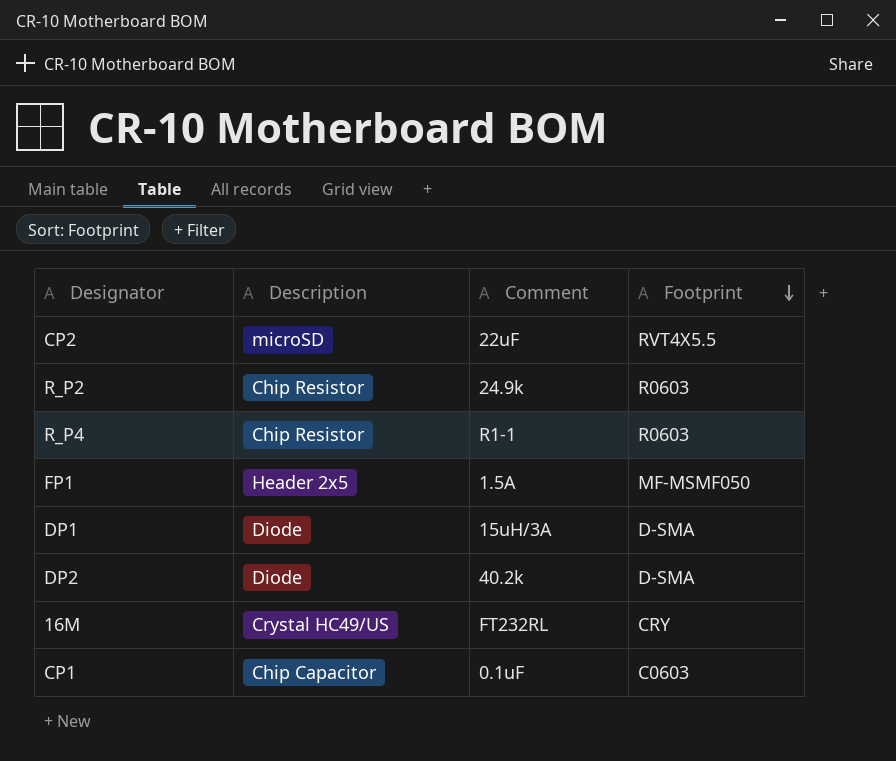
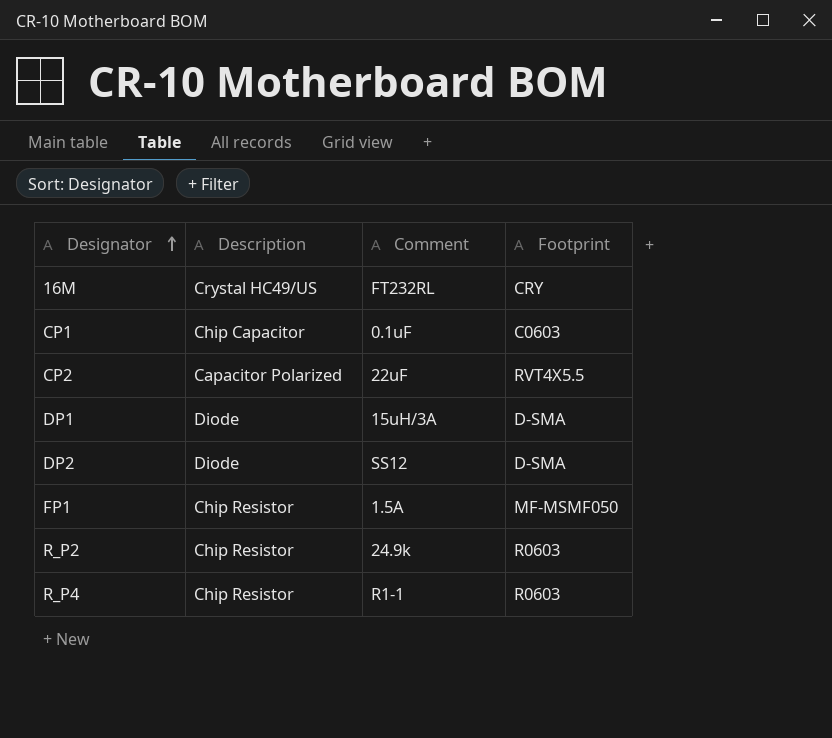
row order: Footprint descending -> Designator ascending
CP2 | Description: microSD -> Capacitor Polarized
DP2 | Comment: 40.2k -> SS12
FP1 | Description: Header 2x5 -> Chip Resistor

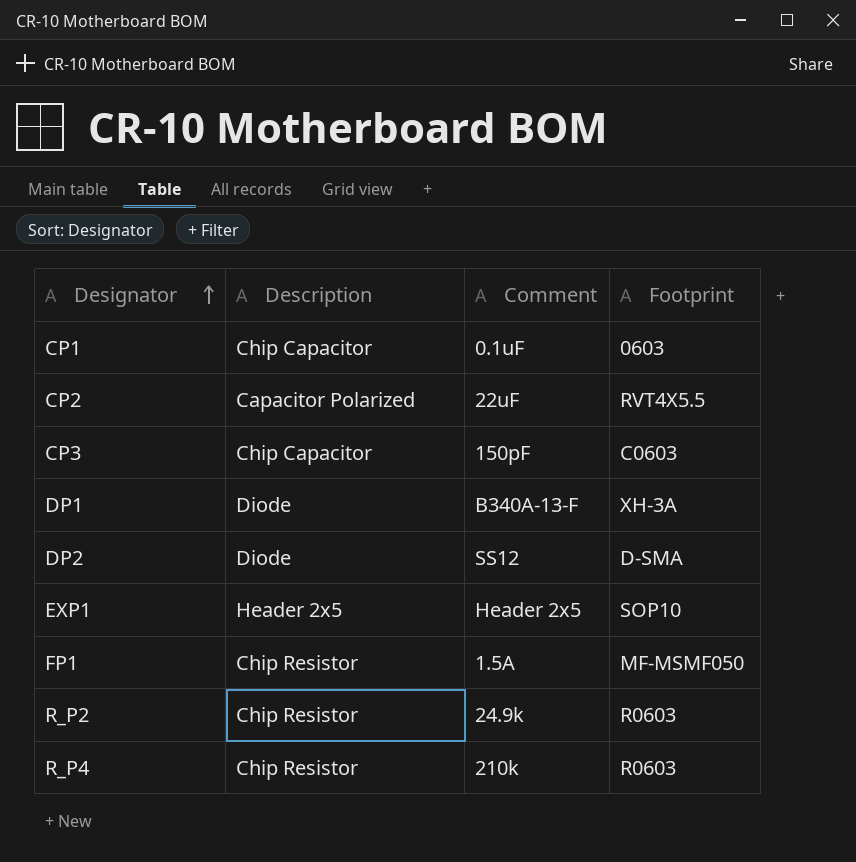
row 16M: Crystal HC49/US | FT232RL | CRY -> none
CP1 | Footprint: C0603 -> 0603
row CP3: none -> Chip Capacitor | 150pF | C0603
DP1 | Comment: 15uH/3A -> B340A-13-F
DP1 | Footprint: D-SMA -> XH-3A
row EXP1: none -> Header 2x5 | Header 2x5 | SOP10
R_P4 | Comment: R1-1 -> 210k

